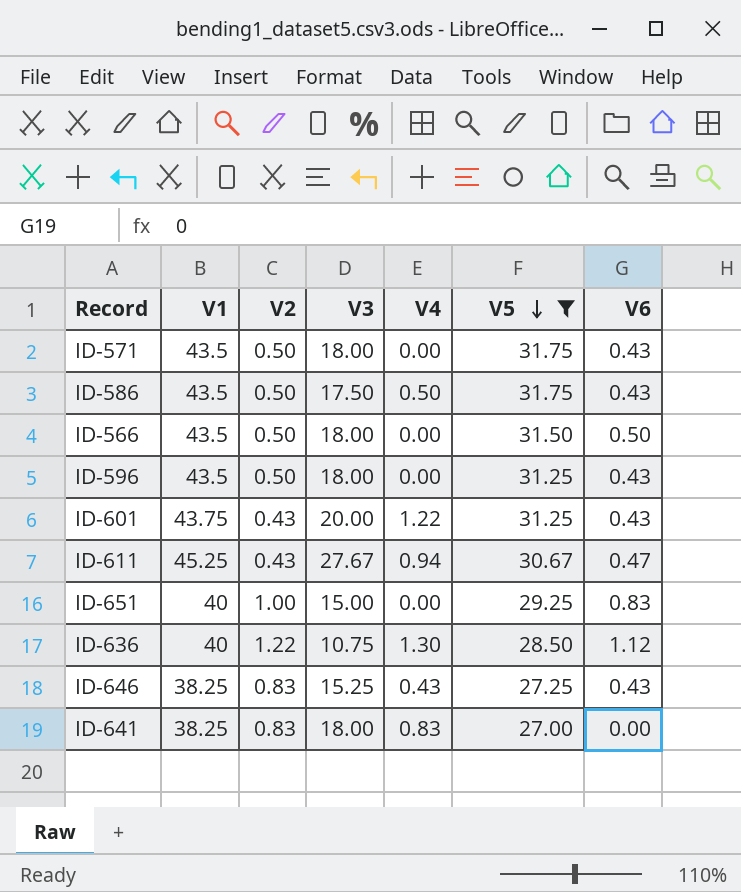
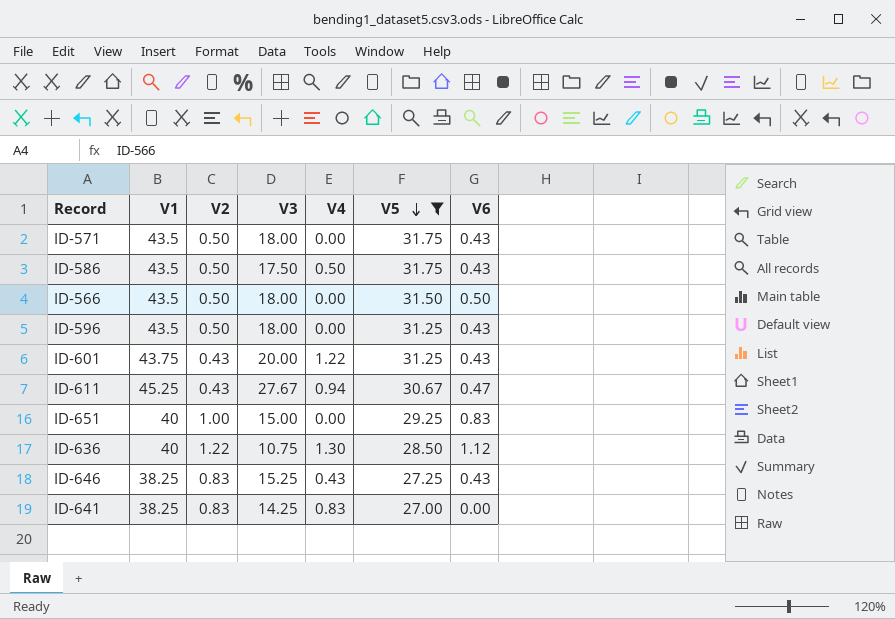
ID-641 | V3: 18.00 -> 14.25

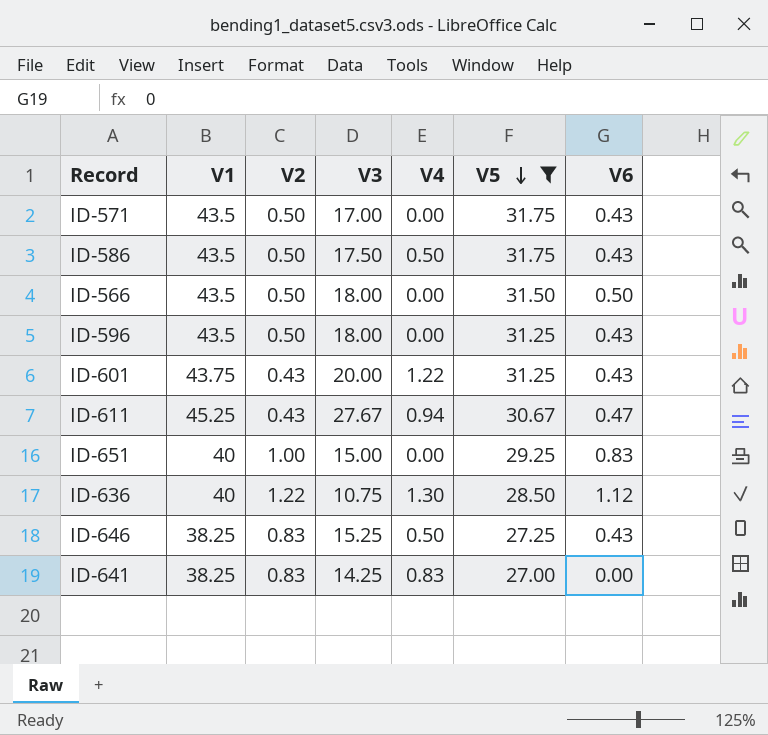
ID-571 | V3: 18.00 -> 17.00
ID-646 | V4: 0.43 -> 0.50

